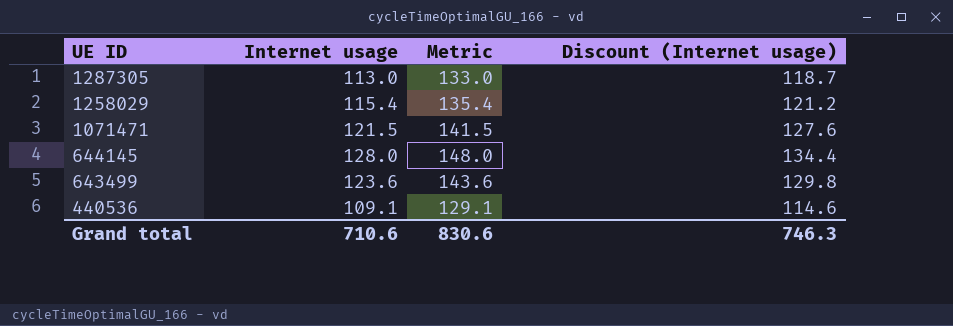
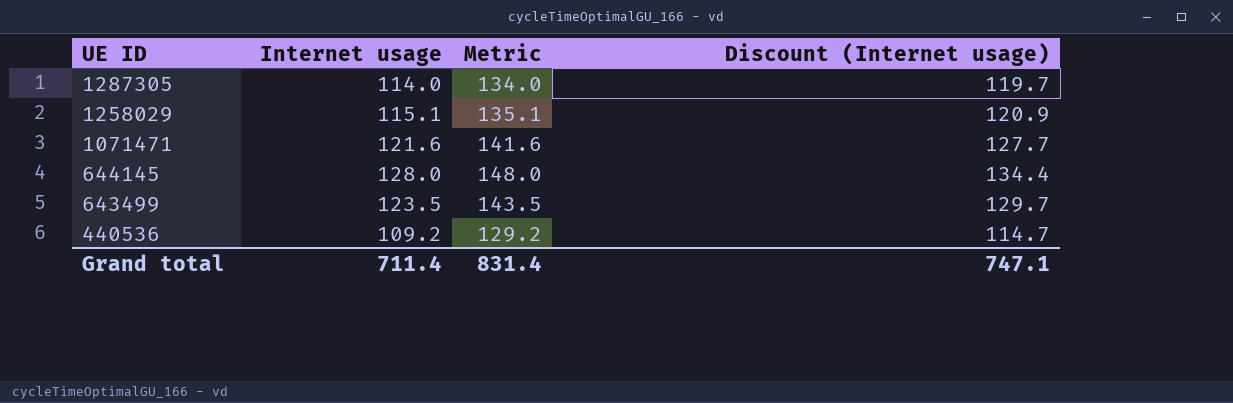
1287305 | Internet usage: 113.0 -> 114.0
1287305 | Metric: 133.0 -> 134.0
1287305 | Discount (Internet usage): 118.7 -> 119.7
1258029 | Internet usage: 115.4 -> 115.1
1258029 | Metric: 135.4 -> 135.1
1258029 | Discount (Internet usage): 121.2 -> 120.9
1071471 | Internet usage: 121.5 -> 121.6
1071471 | Metric: 141.5 -> 141.6
1071471 | Discount (Internet usage): 127.6 -> 127.7
643499 | Internet usage: 123.6 -> 123.5
643499 | Metric: 143.6 -> 143.5
643499 | Discount (Internet usage): 129.8 -> 129.7
440536 | Internet usage: 109.1 -> 109.2
440536 | Metric: 129.1 -> 129.2
440536 | Discount (Internet usage): 114.6 -> 114.7
Grand total | Internet usage: 710.6 -> 711.4
Grand total | Metric: 830.6 -> 831.4
Grand total | Discount (Internet usage): 746.3 -> 747.1

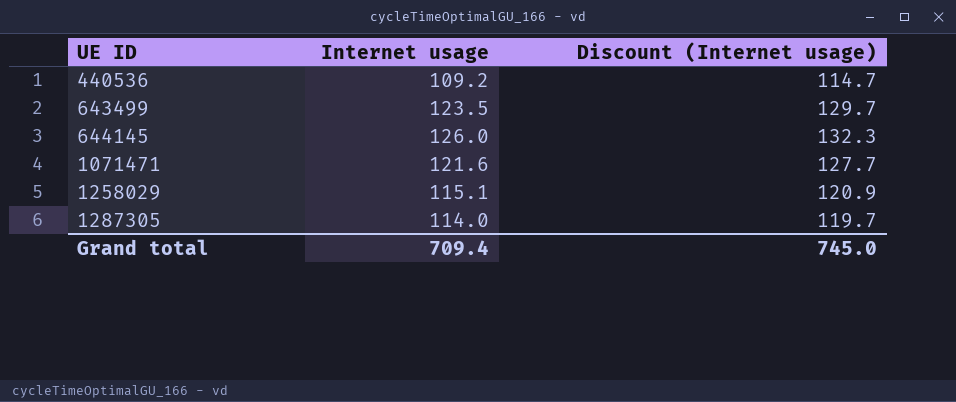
row order: UE ID descending -> UE ID ascending
column Metric | formula: [Internet usage] + 20 -> none
644145 | Internet usage: 128.0 -> 126.0
644145 | Discount (Internet usage): 134.4 -> 132.3
Grand total | Internet usage: 711.4 -> 709.4
Grand total | Discount (Internet usage): 747.1 -> 745.0

